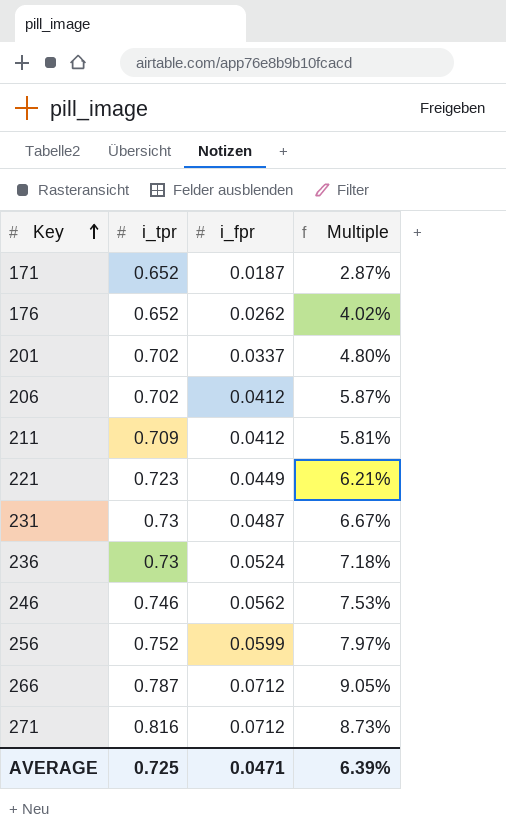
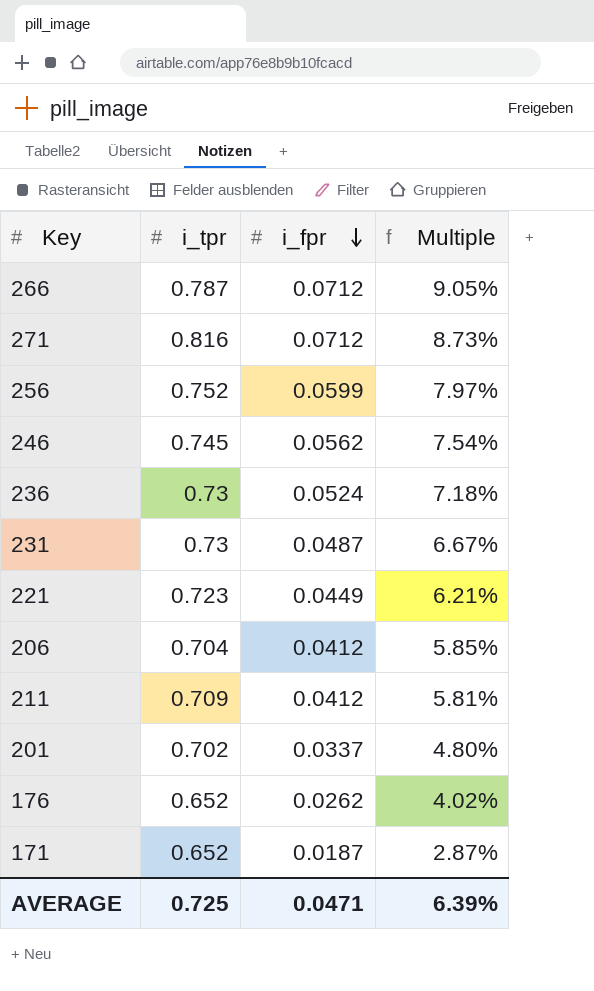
row order: Key ascending -> i_fpr descending
246 | i_tpr: 0.746 -> 0.745
246 | Multiple: 7.53% -> 7.54%
206 | i_tpr: 0.702 -> 0.704
206 | Multiple: 5.87% -> 5.85%

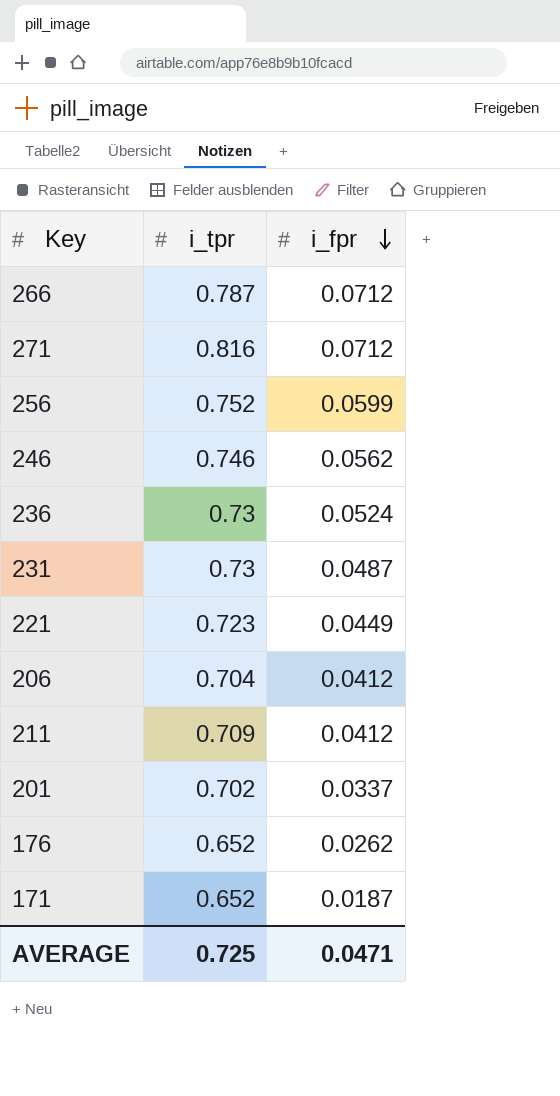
column Multiple | formula: [i_fpr] / [i_tpr] -> none
246 | i_tpr: 0.745 -> 0.746

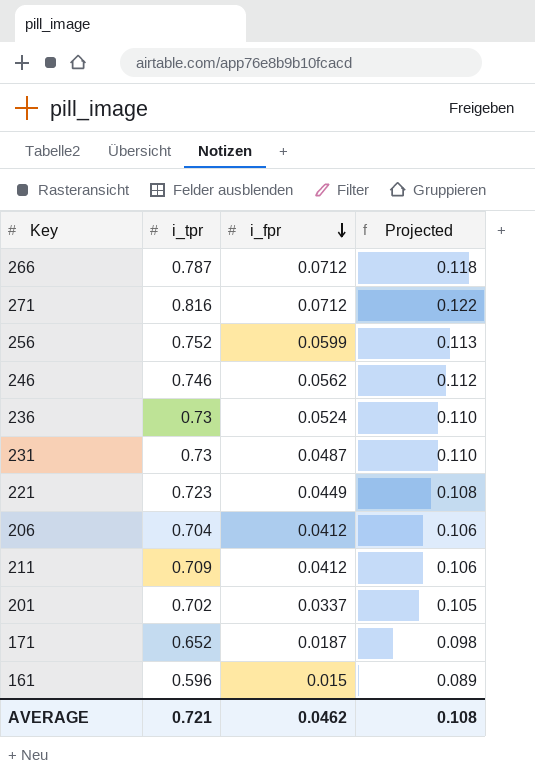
column Projected | formula: none -> [i_tpr] * 0.15
row 176: 0.652 | 0.0262 -> none
row 161: none -> 0.596 | 0.015 | 0.089
AVERAGE | i_tpr: 0.725 -> 0.721
AVERAGE | i_fpr: 0.0471 -> 0.0462

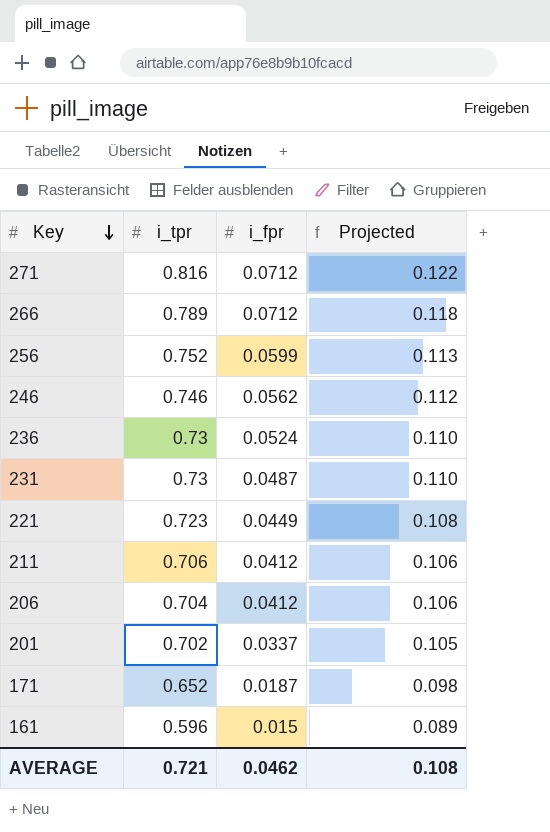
row order: i_fpr descending -> Key descending
266 | i_tpr: 0.787 -> 0.789
211 | i_tpr: 0.709 -> 0.706

